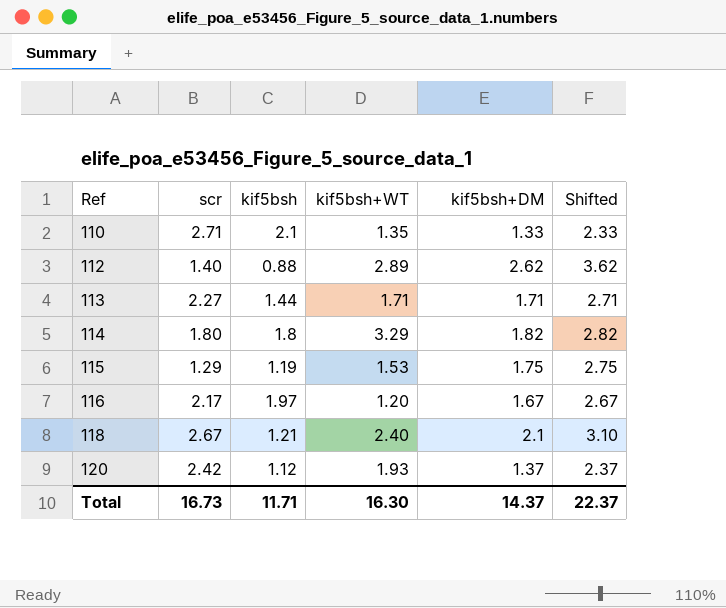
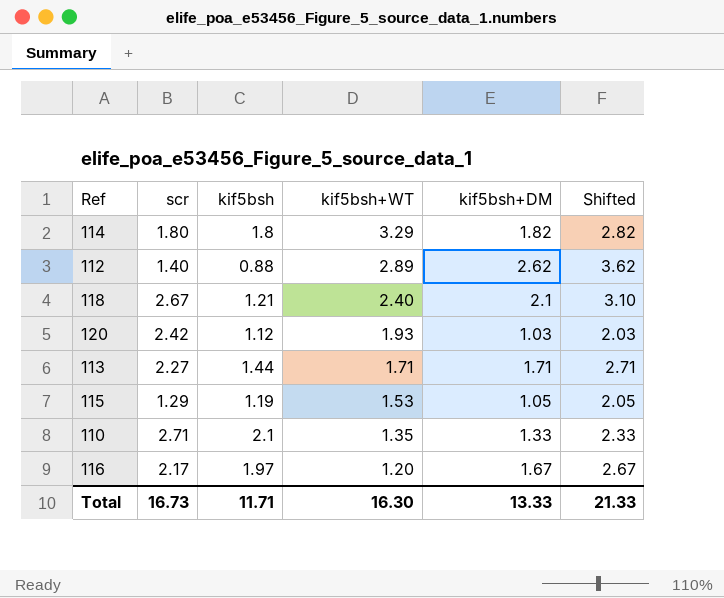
row order: Ref ascending -> kif5bsh+WT descending
120 | kif5bsh+DM: 1.37 -> 1.03
120 | Shifted: 2.37 -> 2.03
115 | kif5bsh+DM: 1.75 -> 1.05
115 | Shifted: 2.75 -> 2.05
Total | kif5bsh+DM: 14.37 -> 13.33
Total | Shifted: 22.37 -> 21.33

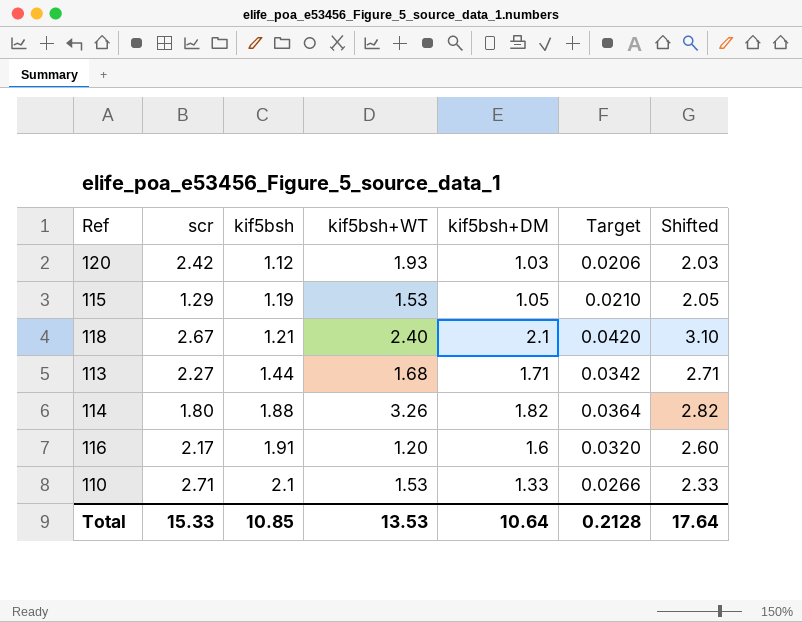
row order: kif5bsh+WT descending -> kif5bsh ascending
column Target | formula: none -> [kif5bsh+DM] * 0.02
row 112: 1.40 | 0.88 | 2.89 | 2.62 | 3.62 -> none
113 | kif5bsh+WT: 1.71 -> 1.68
114 | kif5bsh: 1.8 -> 1.88
114 | kif5bsh+WT: 3.29 -> 3.26
116 | kif5bsh: 1.97 -> 1.91
116 | kif5bsh+DM: 1.67 -> 1.6
116 | Shifted: 2.67 -> 2.60
110 | kif5bsh+WT: 1.35 -> 1.53
Total | scr: 16.73 -> 15.33
Total | kif5bsh: 11.71 -> 10.85
Total | kif5bsh+WT: 16.30 -> 13.53
Total | kif5bsh+DM: 13.33 -> 10.64
Total | Shifted: 21.33 -> 17.64

